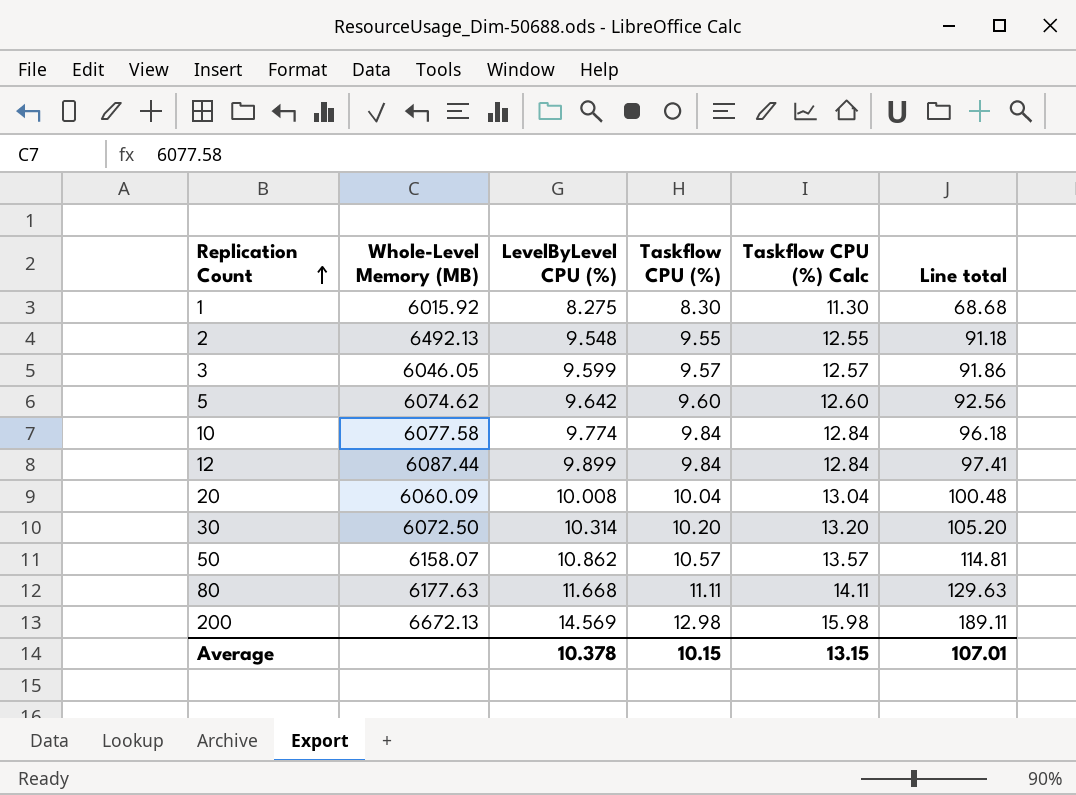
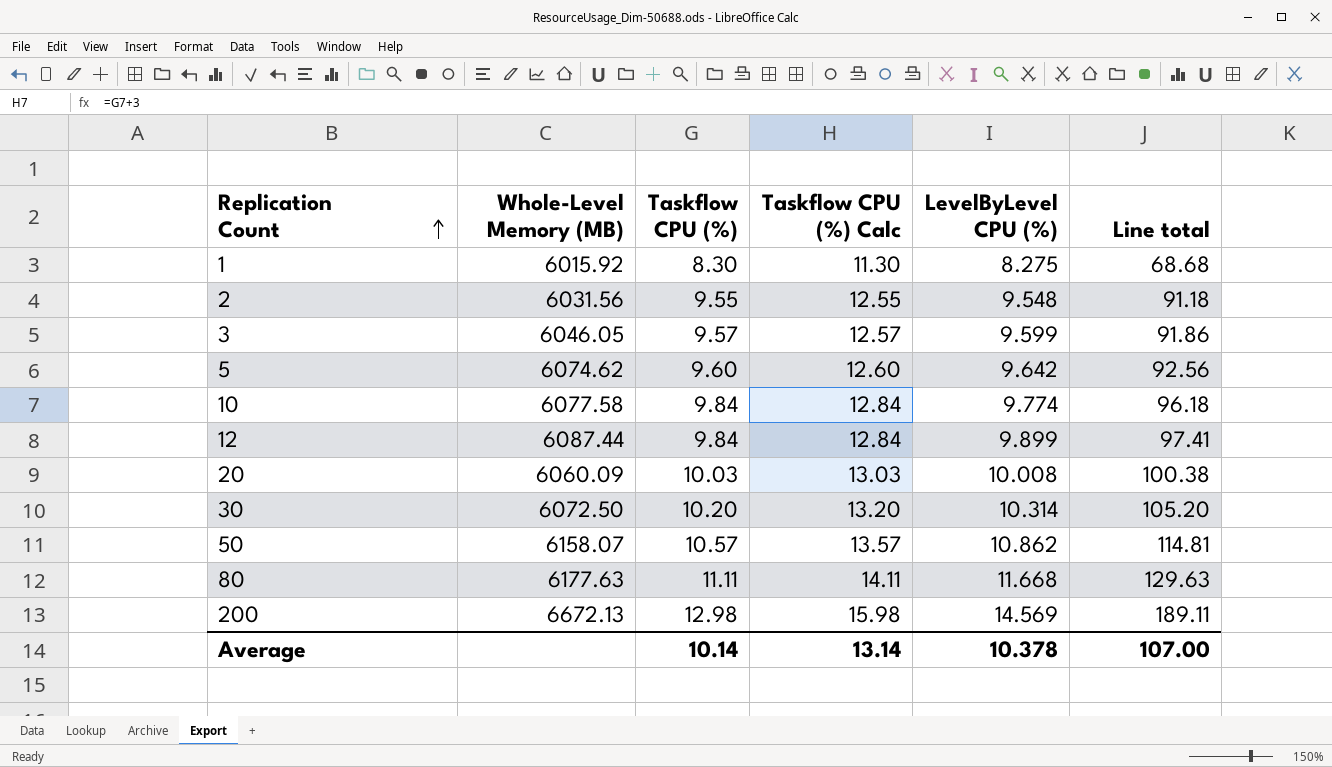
column LevelByLevel CPU (%) | position: 3 -> 5
2 | Whole-Level Memory (MB): 6492.13 -> 6031.56
20 | Taskflow CPU (%): 10.04 -> 10.03
20 | Taskflow CPU (%) Calc: 13.04 -> 13.03
20 | Line total: 100.48 -> 100.38
Average | Taskflow CPU (%): 10.15 -> 10.14
Average | Taskflow CPU (%) Calc: 13.15 -> 13.14
Average | Line total: 107.01 -> 107.00

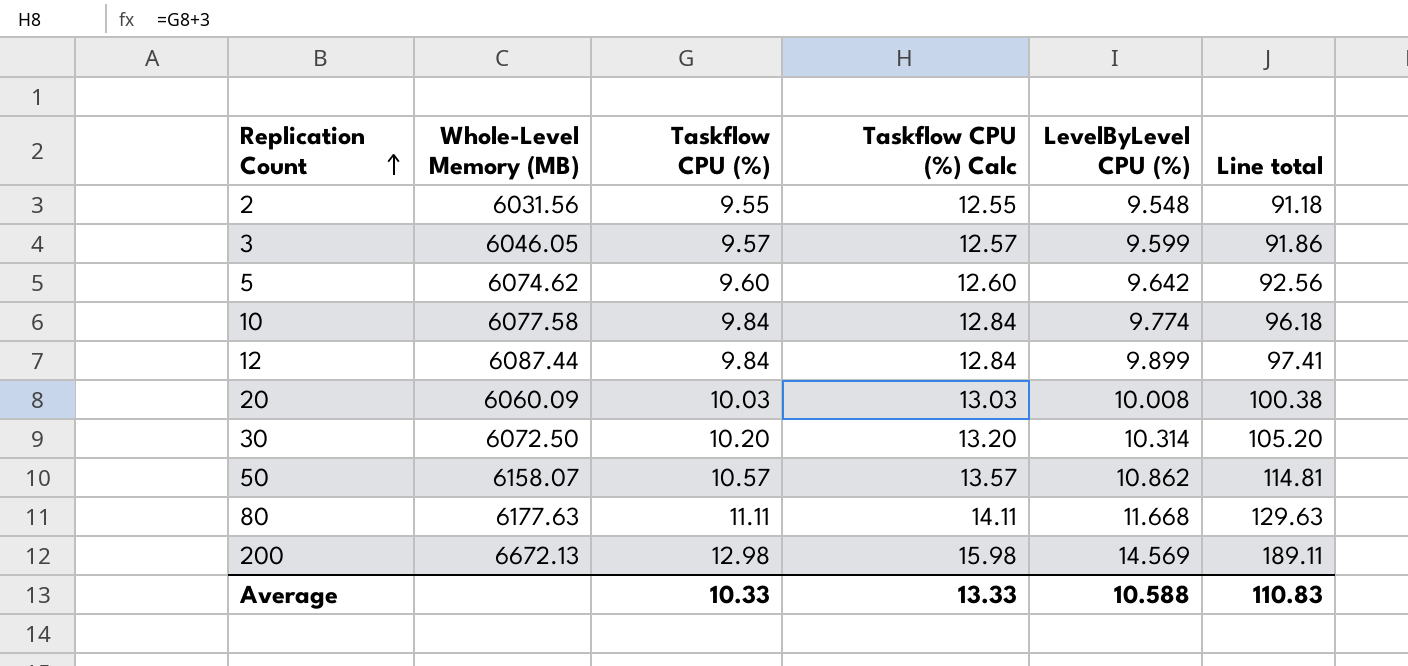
row 1: 6015.92 | 8.30 | 11.30 | 8.275 | 68.68 -> none
Average | Taskflow CPU (%): 10.14 -> 10.33
Average | Taskflow CPU (%) Calc: 13.14 -> 13.33
Average | LevelByLevel CPU (%): 10.378 -> 10.588
Average | Line total: 107.00 -> 110.83

